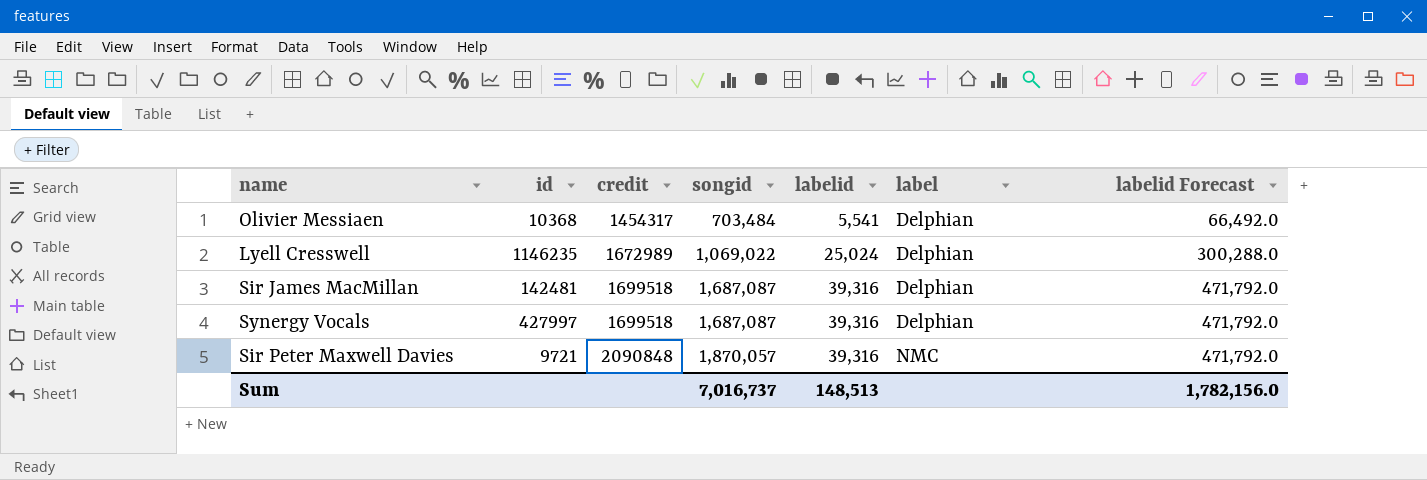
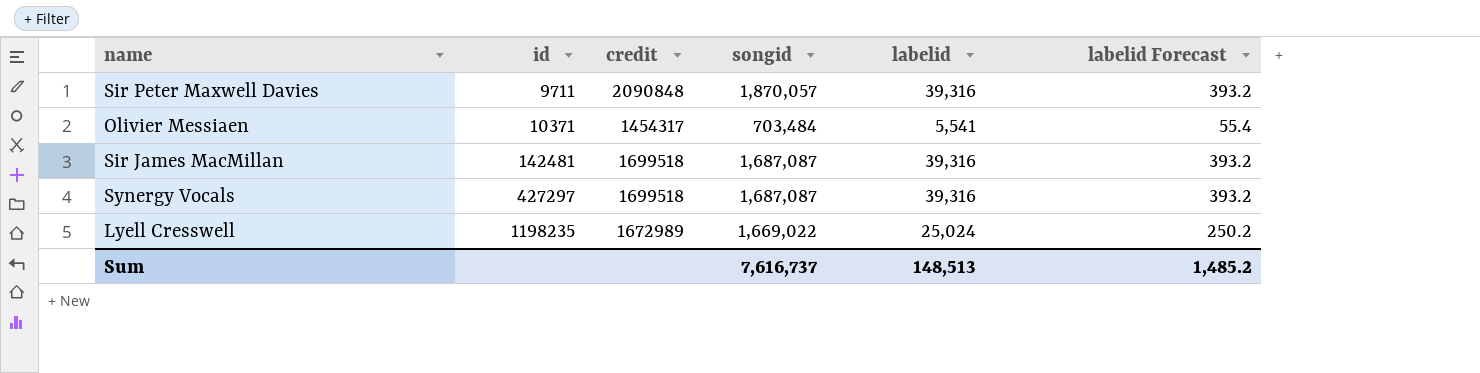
row order: credit ascending -> id ascending
column label | position: 6 -> none
column labelid Forecast | formula: [labelid] * 12 -> [labelid] * 0.01
Sir Peter Maxwell Davies | id: 9721 -> 9711
Olivier Messiaen | id: 10368 -> 10371
Synergy Vocals | id: 427997 -> 427297
Lyell Cresswell | id: 1146235 -> 1198235
Lyell Cresswell | songid: 1,069,022 -> 1,669,022
Sum | songid: 7,016,737 -> 7,616,737
Sum | labelid Forecast: 1,782,156.0 -> 1,485.2

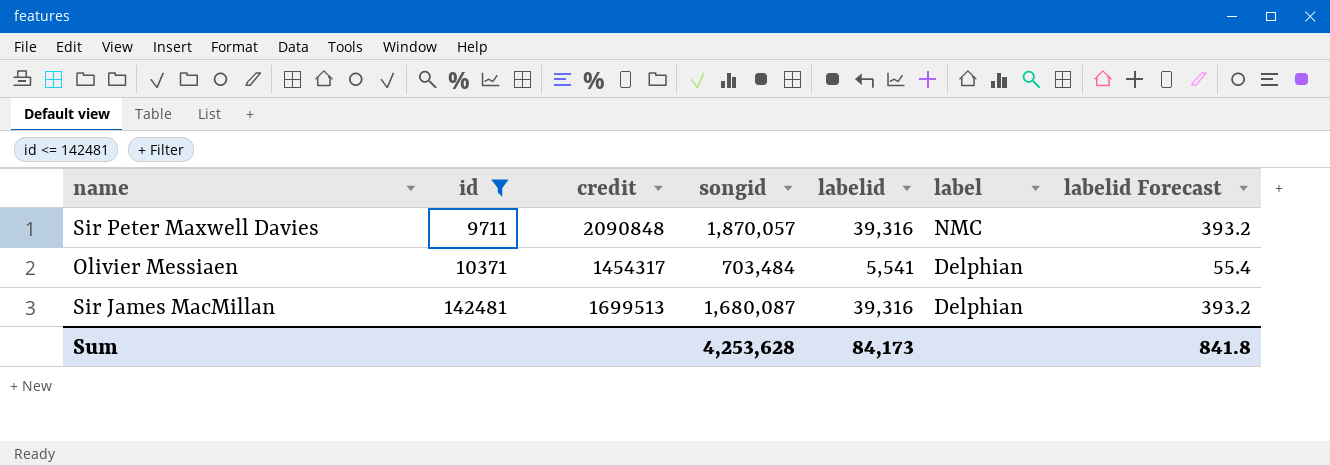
filter: none -> id <= 142481
column label | position: none -> 6
Sir James MacMillan | credit: 1699518 -> 1699513
Sir James MacMillan | songid: 1,687,087 -> 1,680,087
Sum | songid: 7,616,737 -> 4,253,628
Sum | labelid: 148,513 -> 84,173
Sum | labelid Forecast: 1,485.2 -> 841.8

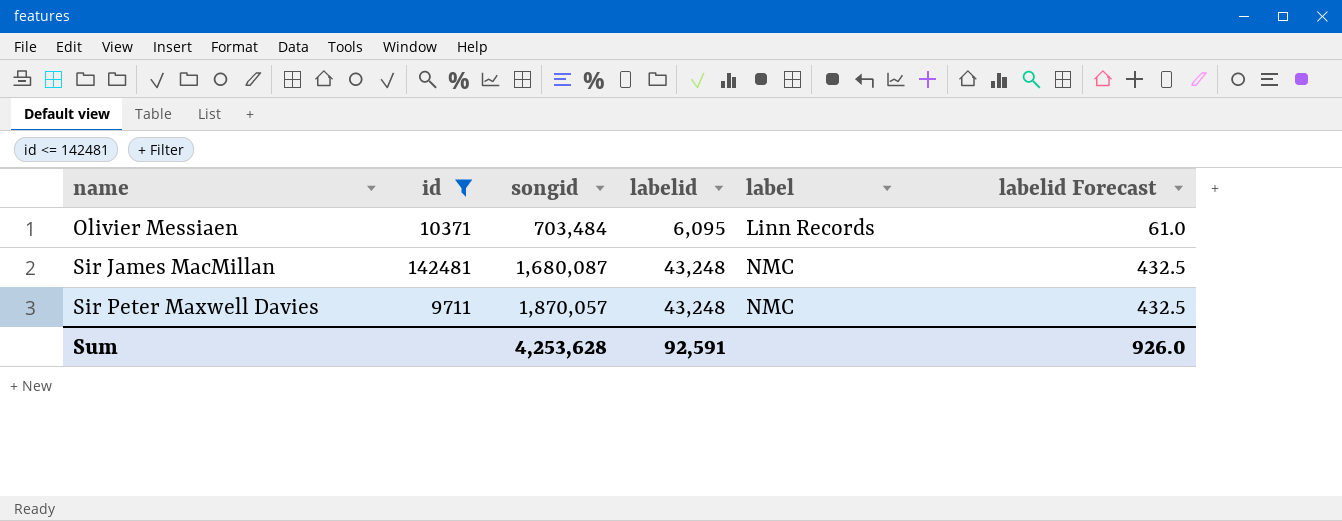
row order: id ascending -> name ascending
column credit | position: 3 -> none
Olivier Messiaen | labelid: 5,541 -> 6,095
Olivier Messiaen | label: Delphian -> Linn Records
Olivier Messiaen | labelid Forecast: 55.4 -> 61.0
Sir James MacMillan | labelid: 39,316 -> 43,248
Sir James MacMillan | label: Delphian -> NMC
Sir James MacMillan | labelid Forecast: 393.2 -> 432.5
Sir Peter Maxwell Davies | labelid: 39,316 -> 43,248
Sir Peter Maxwell Davies | labelid Forecast: 393.2 -> 432.5
Sum | labelid: 84,173 -> 92,591
Sum | labelid Forecast: 841.8 -> 926.0

